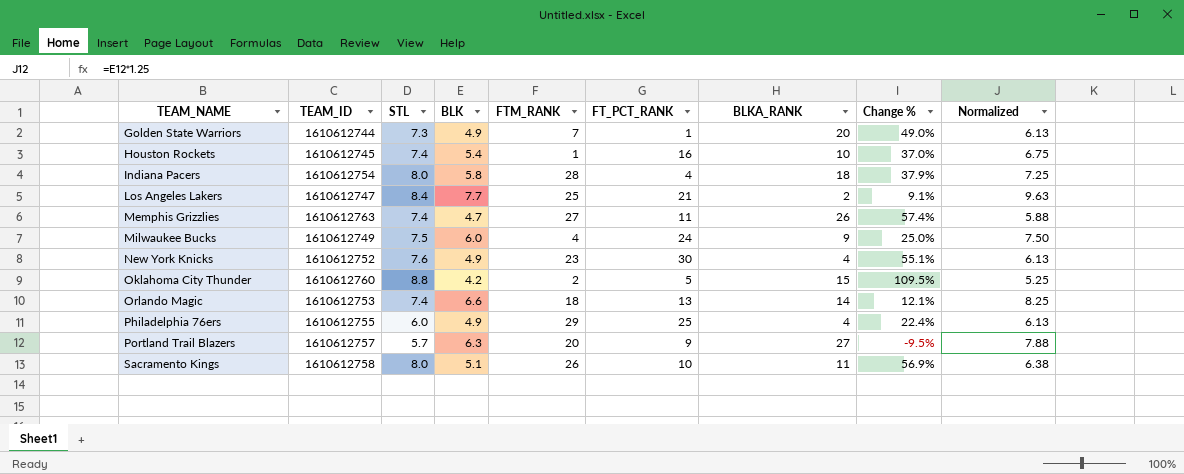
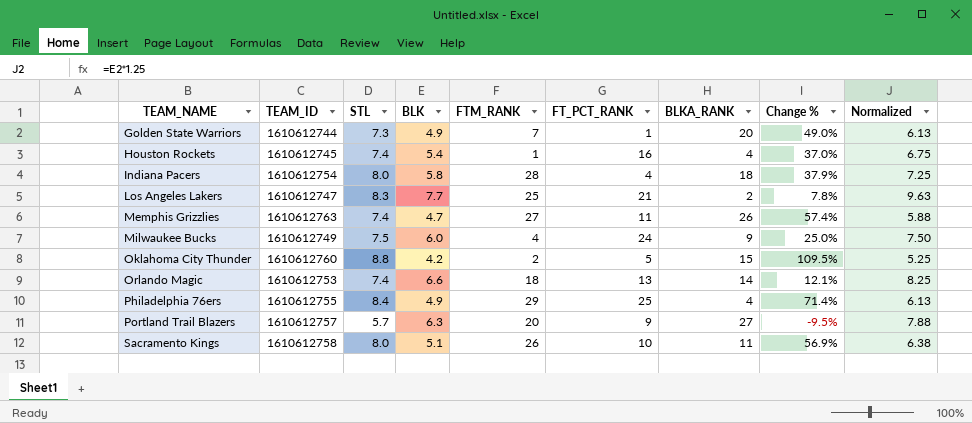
row New York Knicks: 1610612752 | 7.6 | 4.9 | 23 | 30 | 4 | 55.1% | 6.13 -> none
Houston Rockets | BLKA_RANK: 10 -> 4
Los Angeles Lakers | STL: 8.4 -> 8.3
Los Angeles Lakers | Change %: 9.1% -> 7.8%
Philadelphia 76ers | STL: 6.0 -> 8.4
Philadelphia 76ers | Change %: 22.4% -> 71.4%

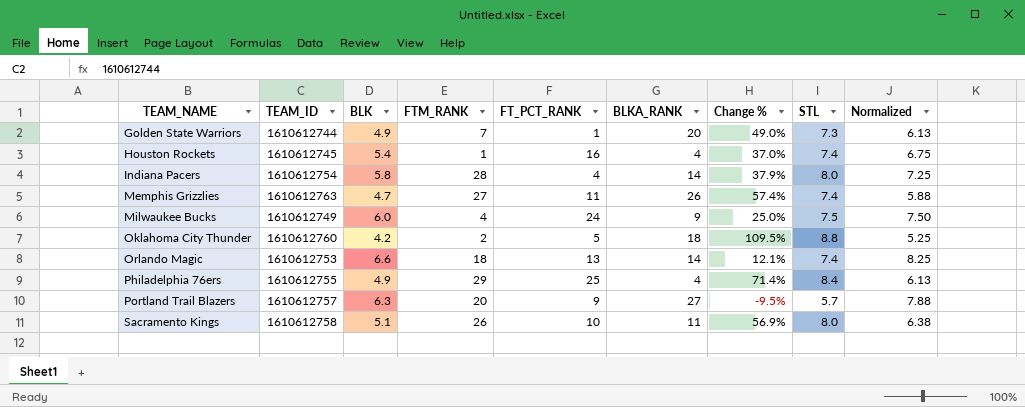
column STL | position: 3 -> 8
row Los Angeles Lakers: 1610612747 | 8.3 | 7.7 | 25 | 21 | 2 | 7.8% | 9.63 -> none
Indiana Pacers | BLKA_RANK: 18 -> 14
Oklahoma City Thunder | BLKA_RANK: 15 -> 18

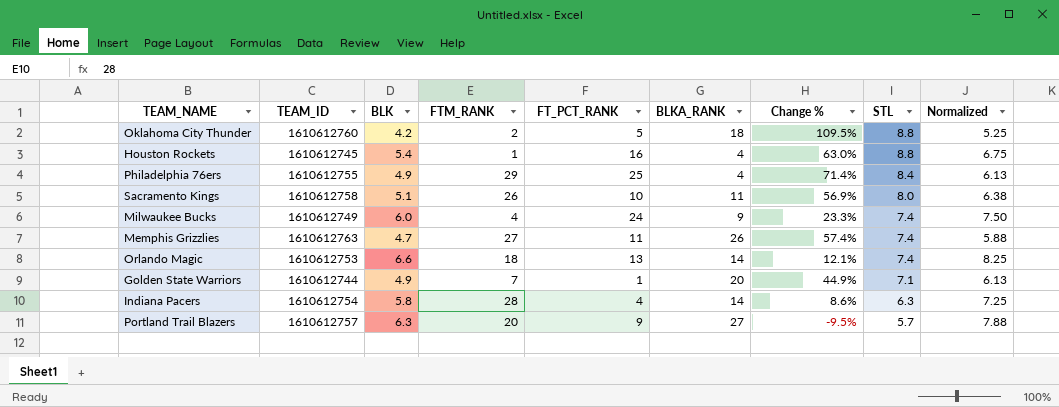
row order: TEAM_NAME ascending -> STL descending
Houston Rockets | Change %: 37.0% -> 63.0%
Houston Rockets | STL: 7.4 -> 8.8
Milwaukee Bucks | Change %: 25.0% -> 23.3%
Milwaukee Bucks | STL: 7.5 -> 7.4
Golden State Warriors | Change %: 49.0% -> 44.9%
Golden State Warriors | STL: 7.3 -> 7.1
Indiana Pacers | Change %: 37.9% -> 8.6%
Indiana Pacers | STL: 8.0 -> 6.3

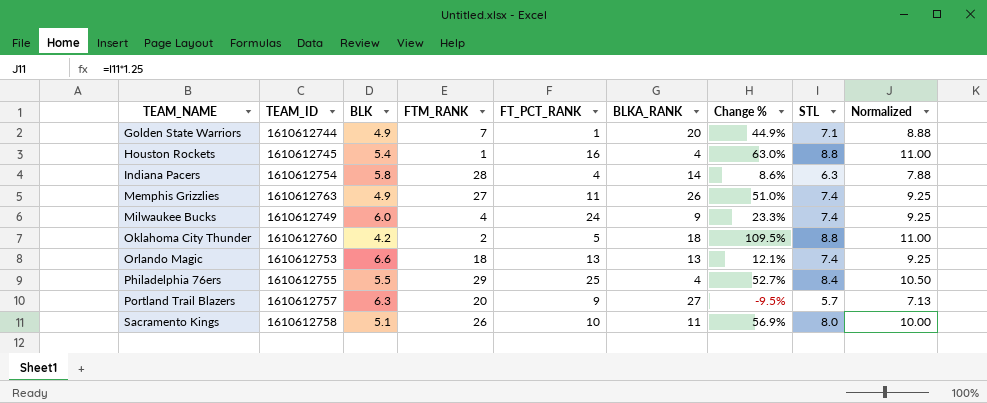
row order: STL descending -> TEAM_NAME ascending
column Normalized | formula: [BLK] * 1.25 -> [STL] * 1.25
Memphis Grizzlies | BLK: 4.7 -> 4.9
Memphis Grizzlies | Change %: 57.4% -> 51.0%
Orlando Magic | BLKA_RANK: 14 -> 13
Philadelphia 76ers | BLK: 4.9 -> 5.5
Philadelphia 76ers | Change %: 71.4% -> 52.7%

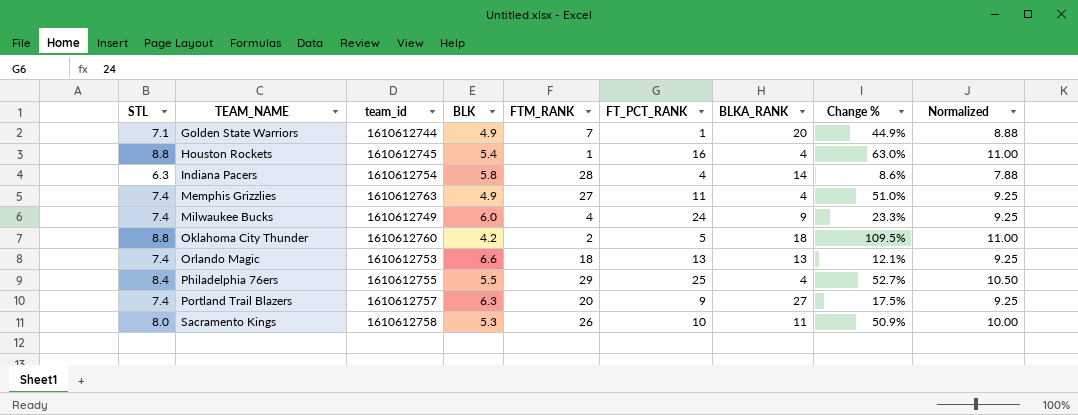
column STL | position: 8 -> 1
column name: TEAM_ID -> team_id
Memphis Grizzlies | BLKA_RANK: 26 -> 4
Portland Trail Blazers | STL: 5.7 -> 7.4
Portland Trail Blazers | Change %: -9.5% -> 17.5%
Portland Trail Blazers | Normalized: 7.13 -> 9.25
Sacramento Kings | BLK: 5.1 -> 5.3
Sacramento Kings | Change %: 56.9% -> 50.9%

